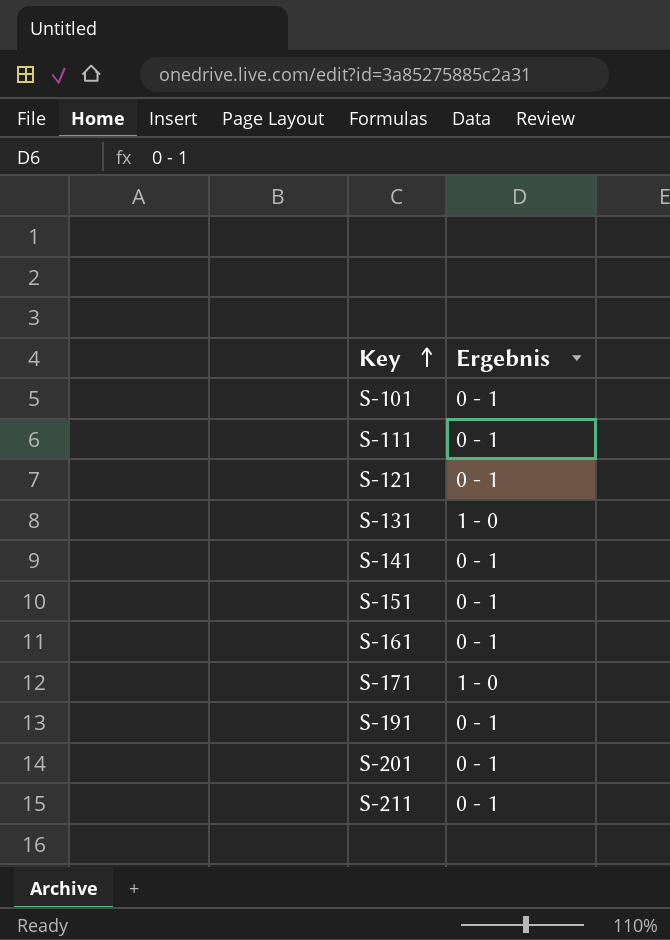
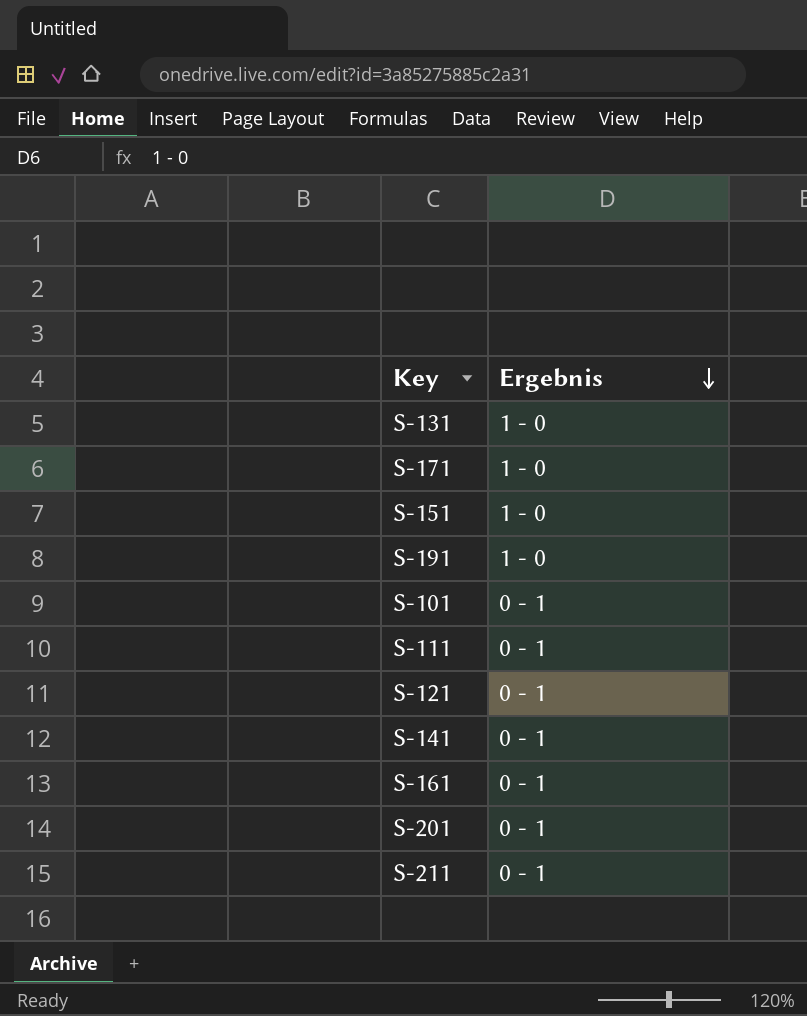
row order: Key ascending -> Ergebnis descending
S-151 | Ergebnis: 0 - 1 -> 1 - 0
S-191 | Ergebnis: 0 - 1 -> 1 - 0

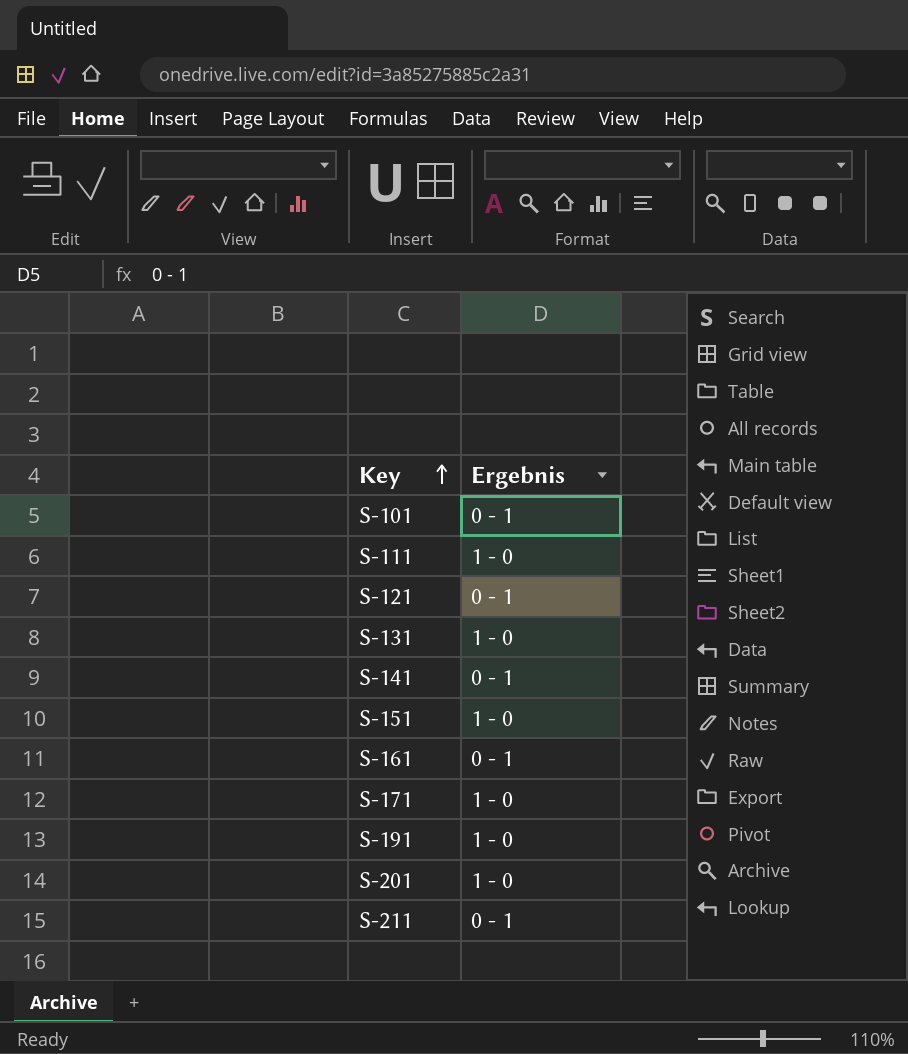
row order: Ergebnis descending -> Key ascending
S-111 | Ergebnis: 0 - 1 -> 1 - 0
S-201 | Ergebnis: 0 - 1 -> 1 - 0

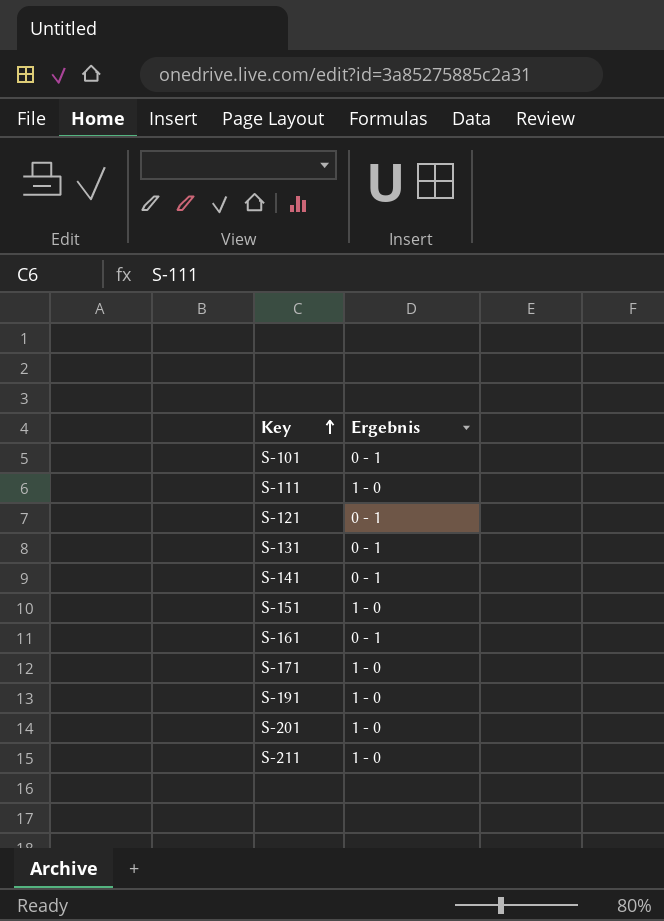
S-131 | Ergebnis: 1 - 0 -> 0 - 1
S-211 | Ergebnis: 0 - 1 -> 1 - 0

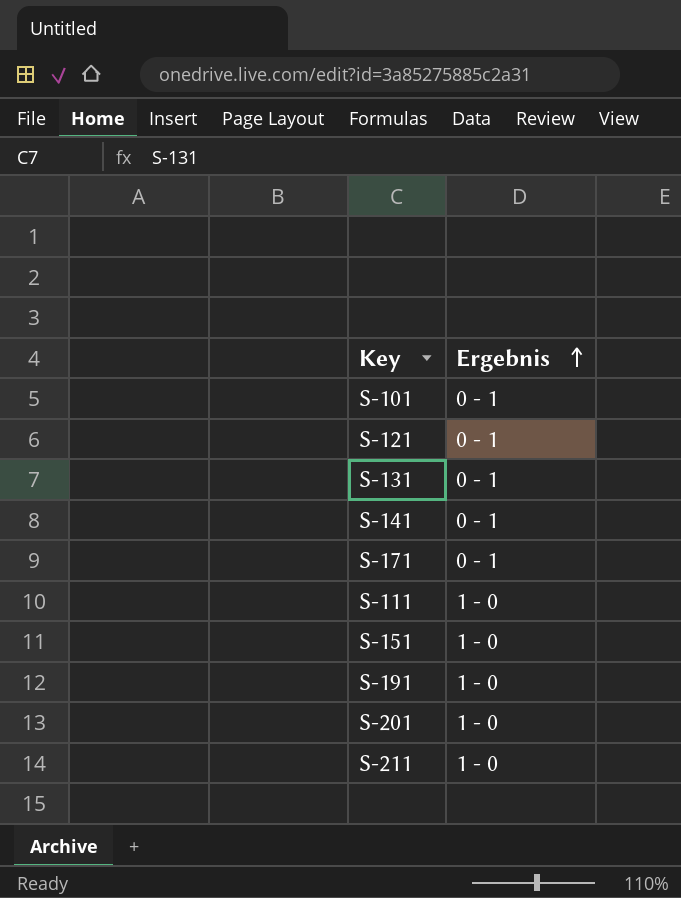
row order: Key ascending -> Ergebnis ascending
row S-161: 0 - 1 -> none
S-171 | Ergebnis: 1 - 0 -> 0 - 1

